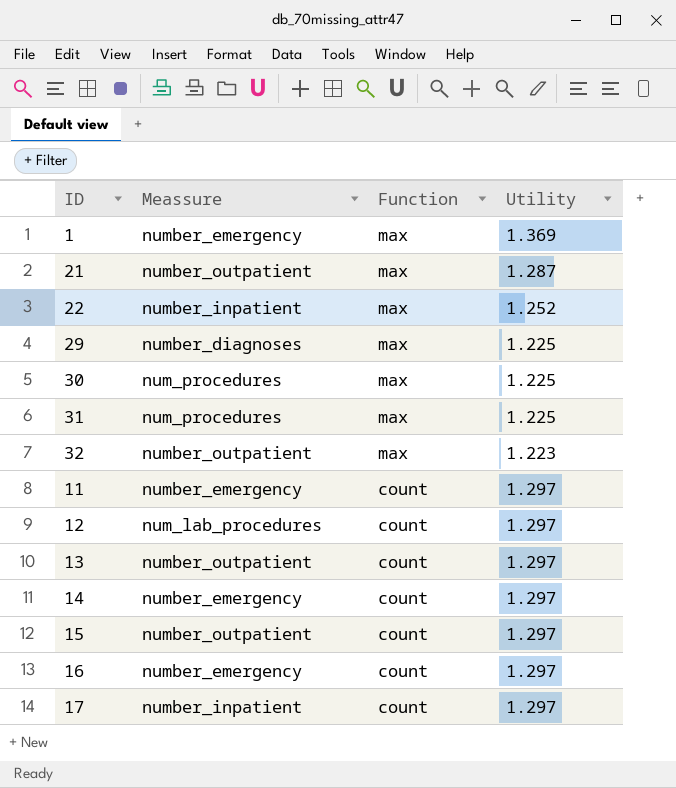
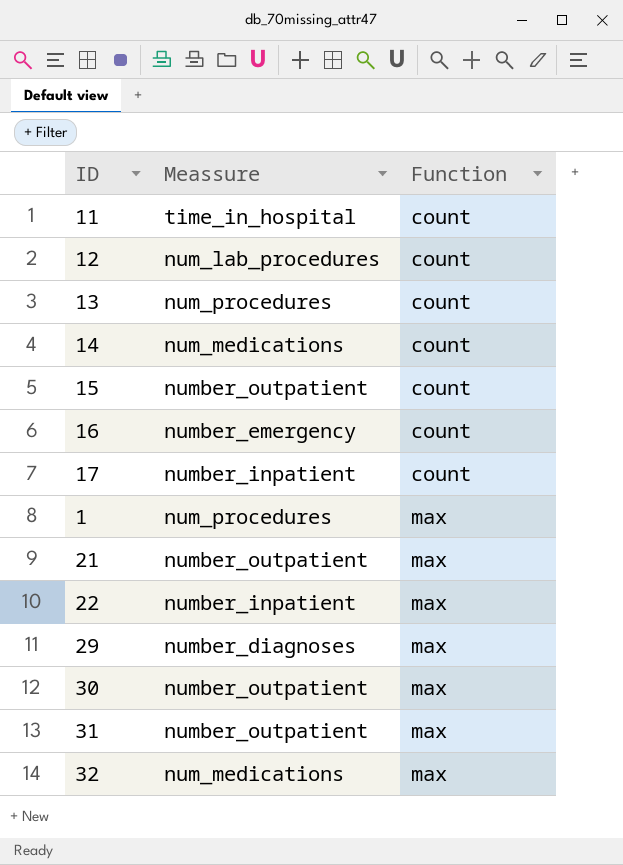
row order: Function descending -> Function ascending
column Utility | position: 4 -> none
11 | Meassure: number_emergency -> time_in_hospital
13 | Meassure: number_outpatient -> num_procedures
14 | Meassure: number_emergency -> num_medications
1 | Meassure: number_emergency -> num_procedures
30 | Meassure: num_procedures -> number_outpatient
31 | Meassure: num_procedures -> number_outpatient
32 | Meassure: number_outpatient -> num_medications

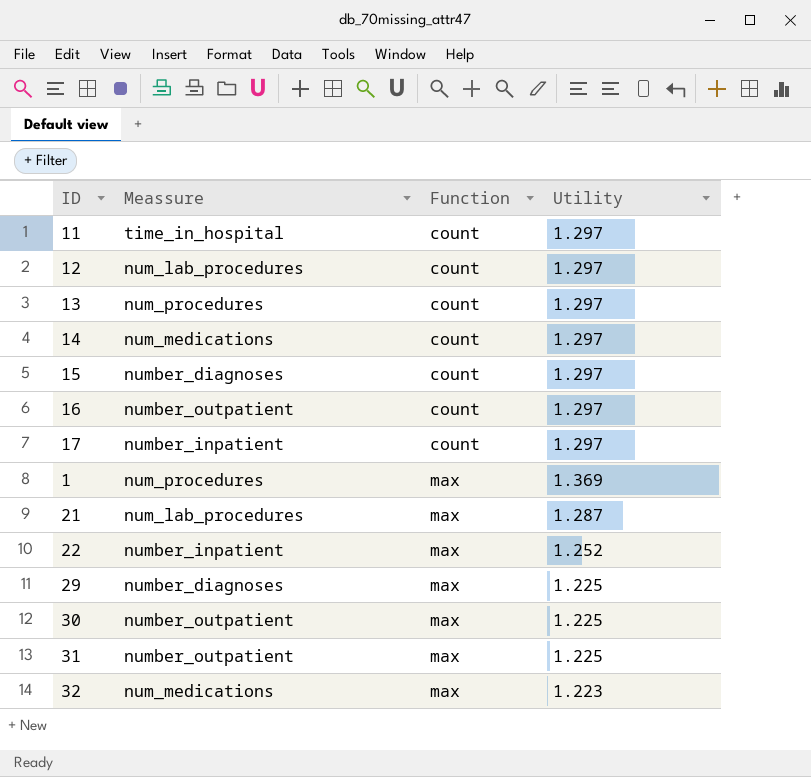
column Utility | position: none -> 4
15 | Meassure: number_outpatient -> number_diagnoses
16 | Meassure: number_emergency -> number_outpatient
21 | Meassure: number_outpatient -> num_lab_procedures

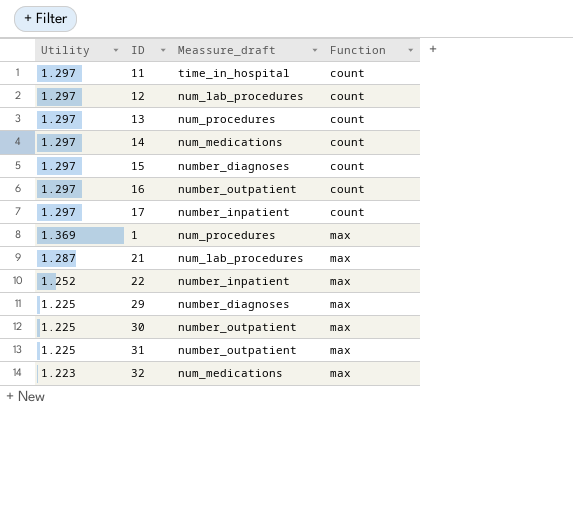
column Utility | position: 4 -> 1
column name: Meassure -> Meassure_draft

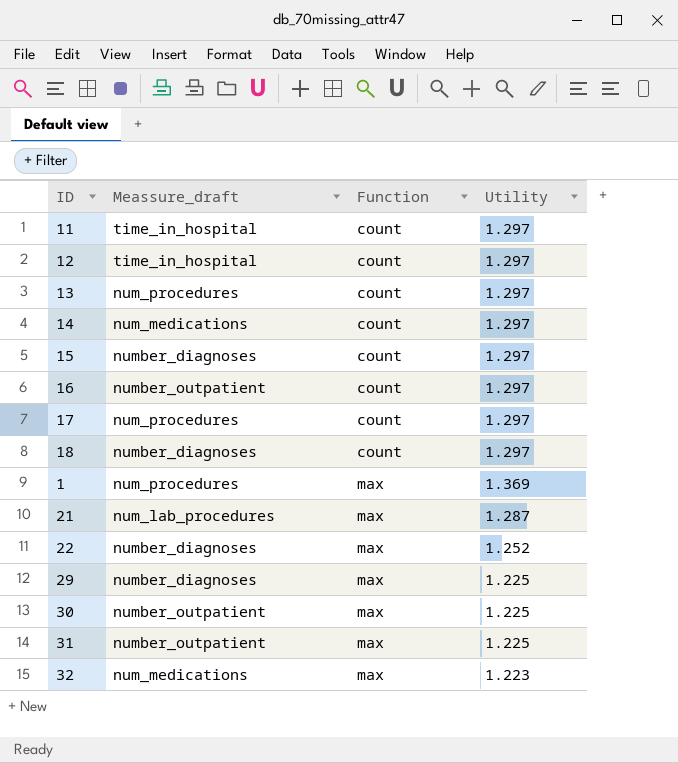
column Utility | position: 1 -> 4
12 | Meassure_draft: num_lab_procedures -> time_in_hospital
17 | Meassure_draft: number_inpatient -> num_procedures
row 18: none -> number_diagnoses | count | 1.297
22 | Meassure_draft: number_inpatient -> number_diagnoses

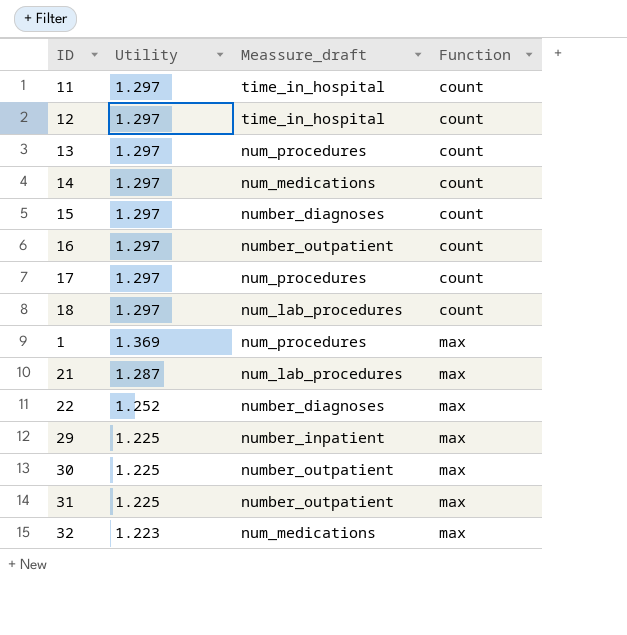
column Utility | position: 4 -> 2
18 | Meassure_draft: number_diagnoses -> num_lab_procedures
29 | Meassure_draft: number_diagnoses -> number_inpatient

